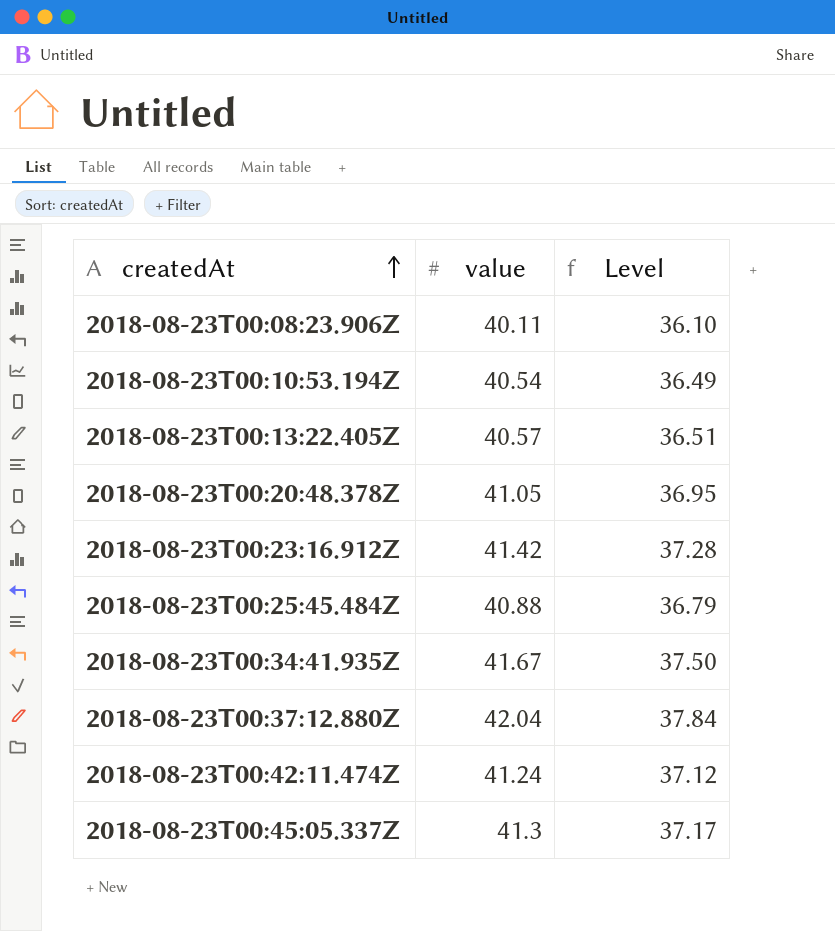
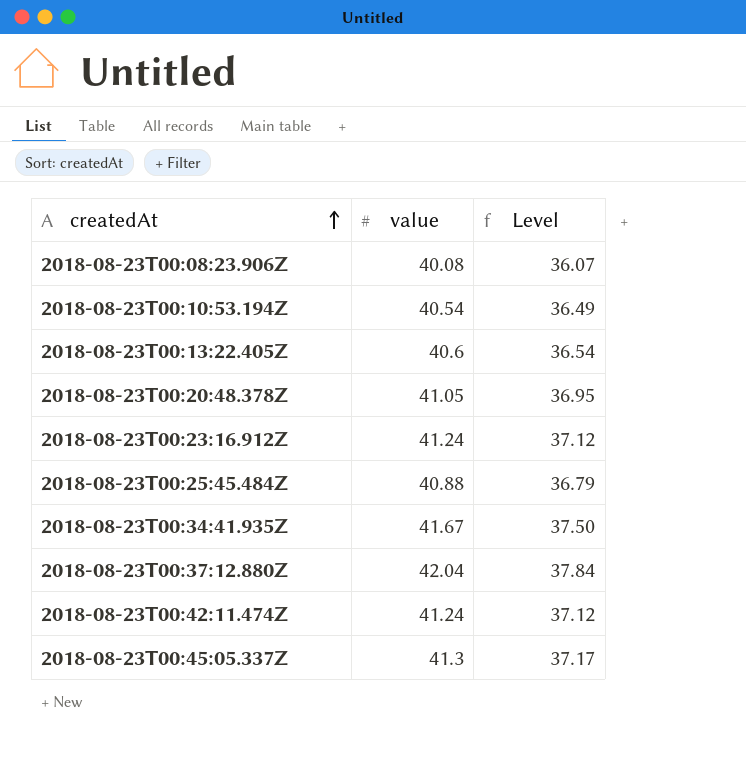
2018-08-23T00:08:23.906Z | value: 40.11 -> 40.08
2018-08-23T00:08:23.906Z | Level: 36.10 -> 36.07
2018-08-23T00:13:22.405Z | value: 40.57 -> 40.6
2018-08-23T00:13:22.405Z | Level: 36.51 -> 36.54
2018-08-23T00:23:16.912Z | value: 41.42 -> 41.24
2018-08-23T00:23:16.912Z | Level: 37.28 -> 37.12

